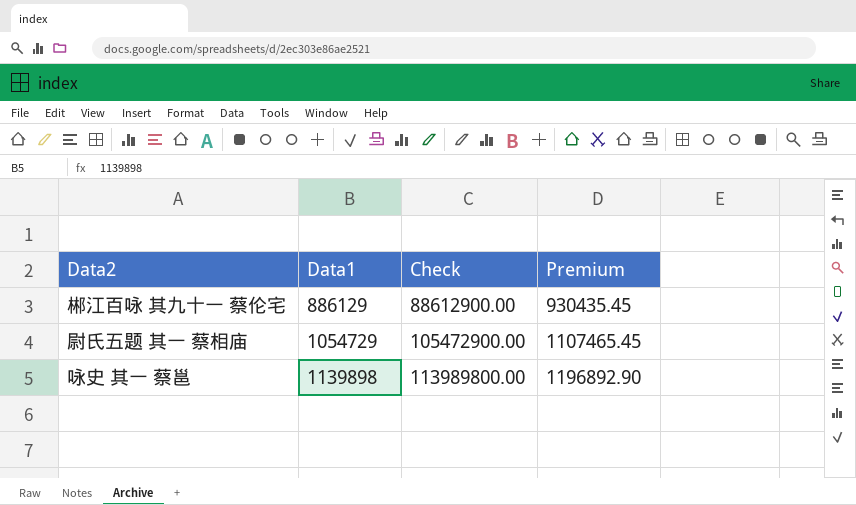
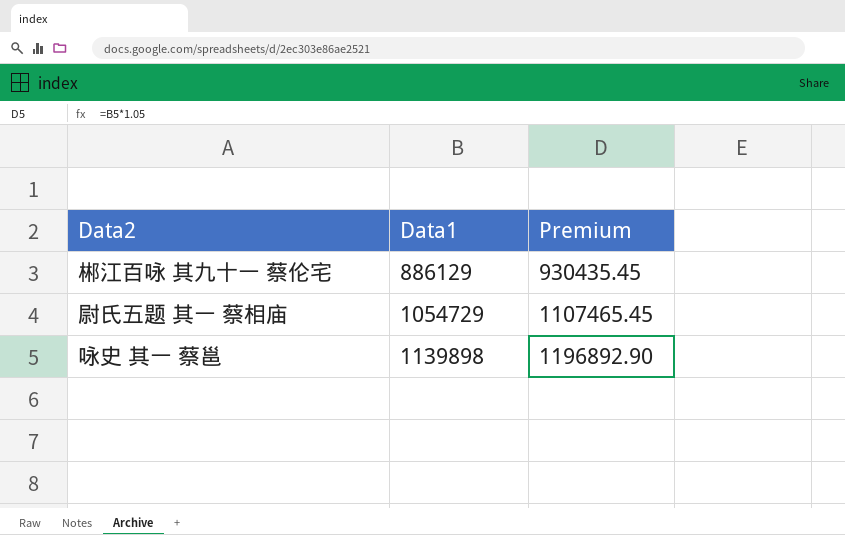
column Check | formula: [Data1] * 100 -> none

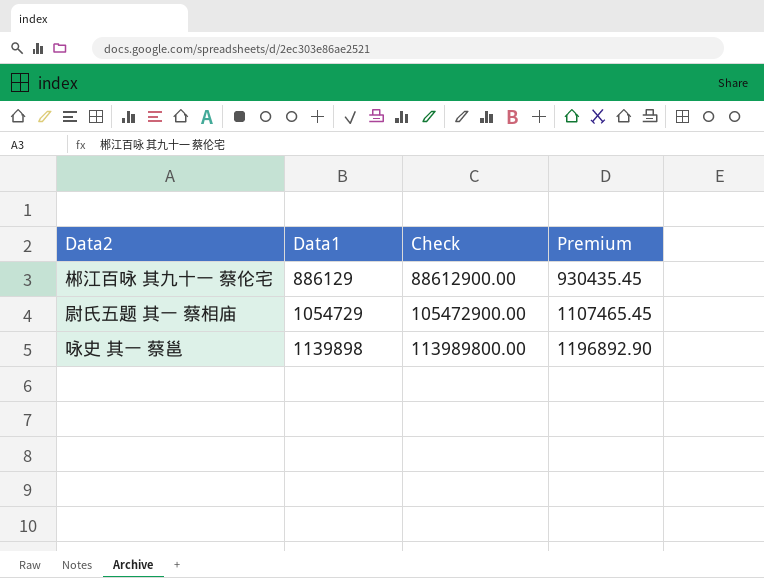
column Check | formula: none -> [Data1] * 100

